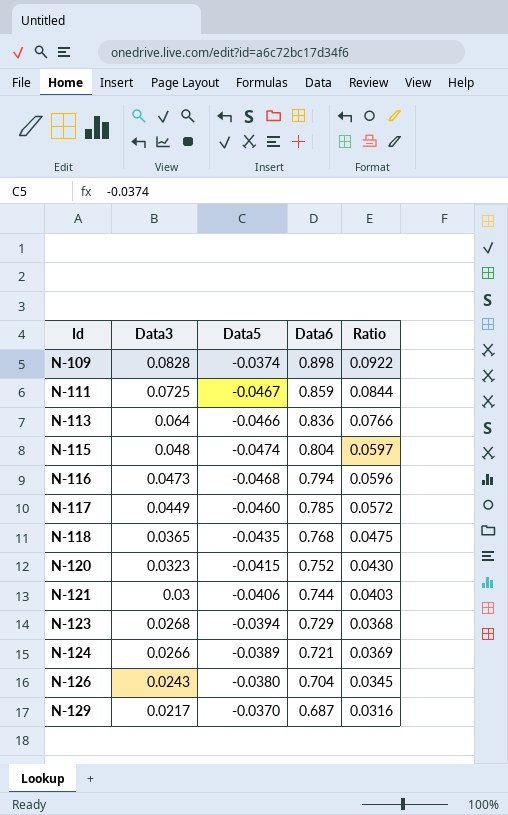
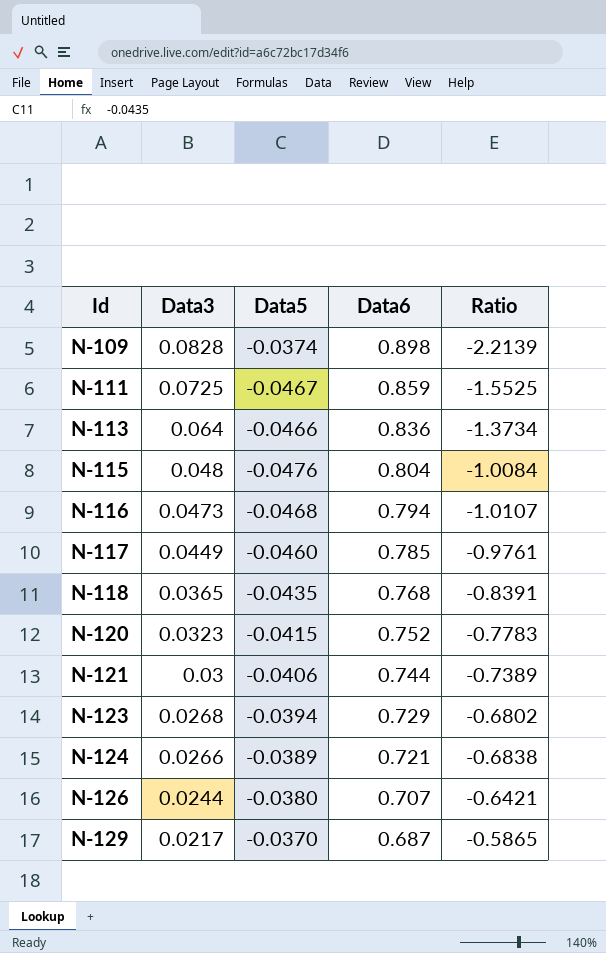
column Ratio | formula: [Data3] / [Data6] -> [Data3] / [Data5]
N-115 | Data5: -0.0474 -> -0.0476
N-126 | Data3: 0.0243 -> 0.0244
N-126 | Data6: 0.704 -> 0.707

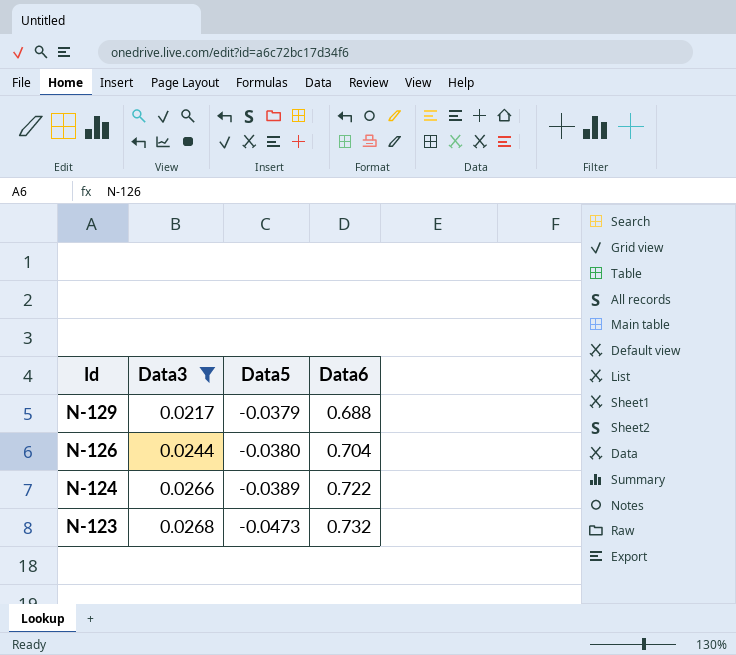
filter: none -> Data3 <= 0.0268
row order: Id ascending -> Id descending
column Ratio | formula: [Data3] / [Data5] -> none
N-129 | Data5: -0.0370 -> -0.0379
N-129 | Data6: 0.687 -> 0.688
N-126 | Data6: 0.707 -> 0.704
N-124 | Data6: 0.721 -> 0.722
N-123 | Data5: -0.0394 -> -0.0473
N-123 | Data6: 0.729 -> 0.732

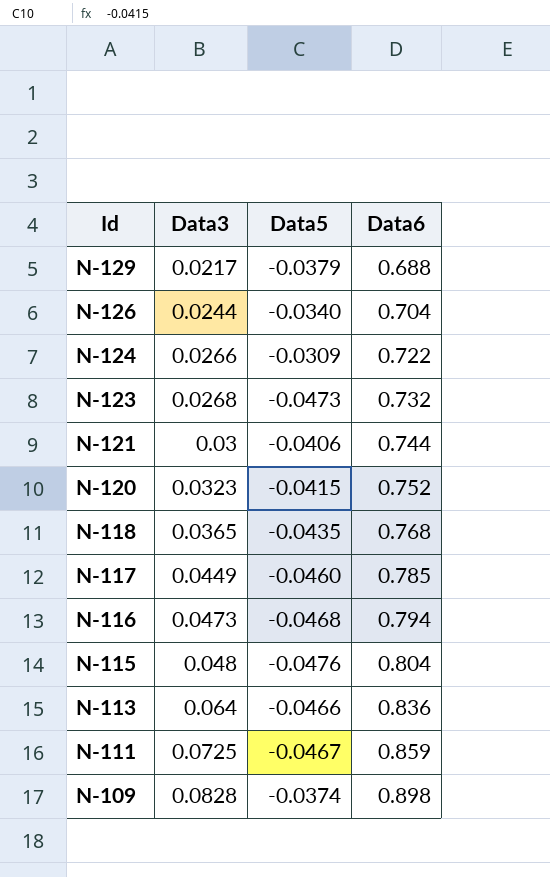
filter: Data3 <= 0.0268 -> none
N-126 | Data5: -0.0380 -> -0.0340
N-124 | Data5: -0.0389 -> -0.0309

